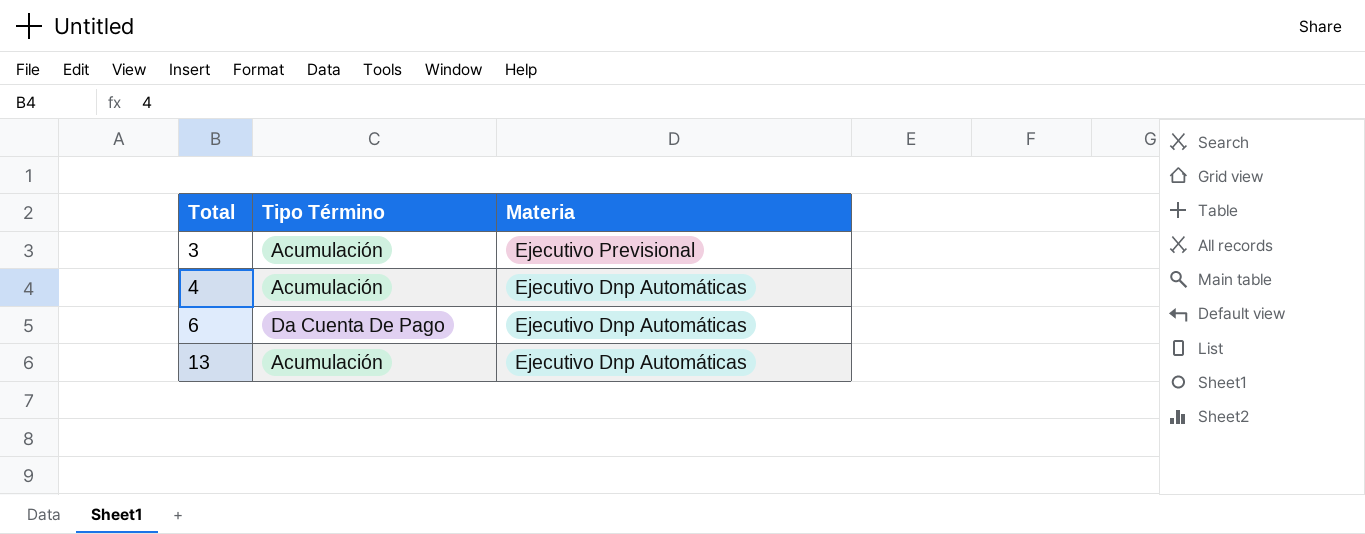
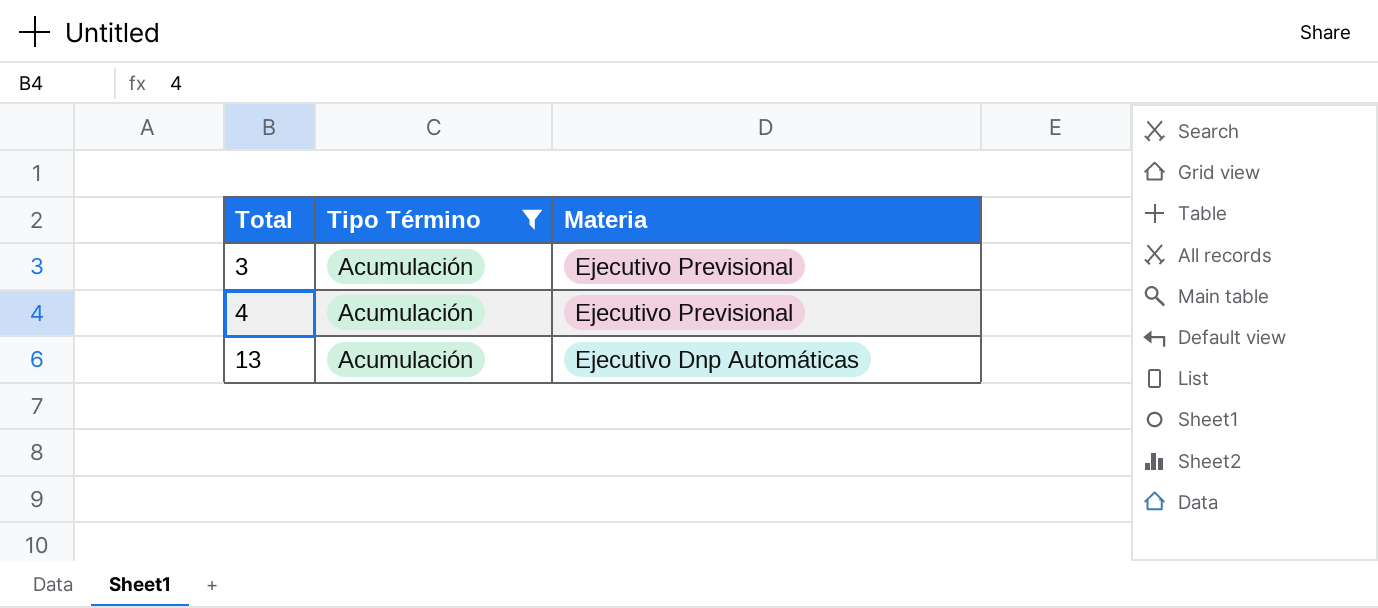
filter: none -> Tipo Término = Acumulación
4 | Materia: Ejecutivo Dnp Automáticas -> Ejecutivo Previsional

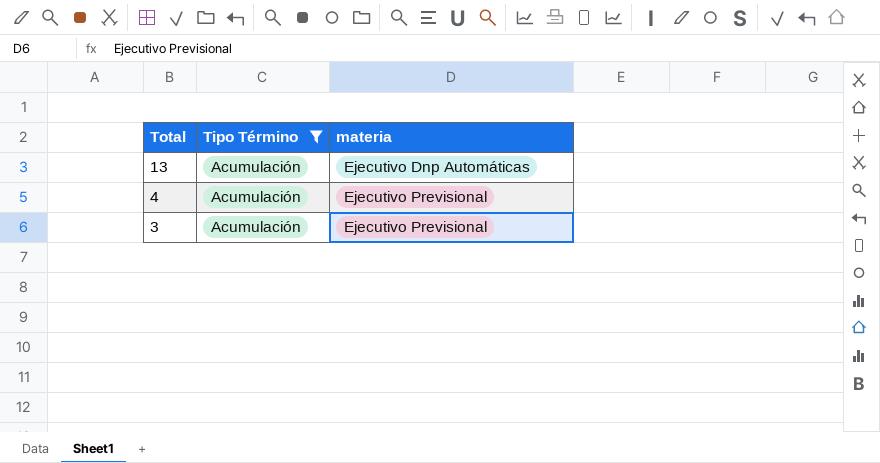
row order: Total ascending -> Total descending
column name: Materia -> materia

